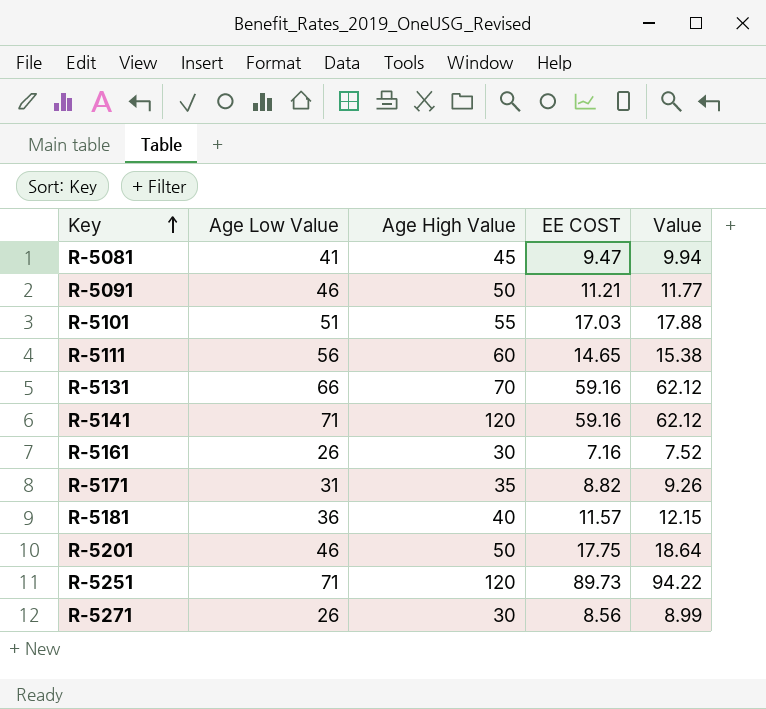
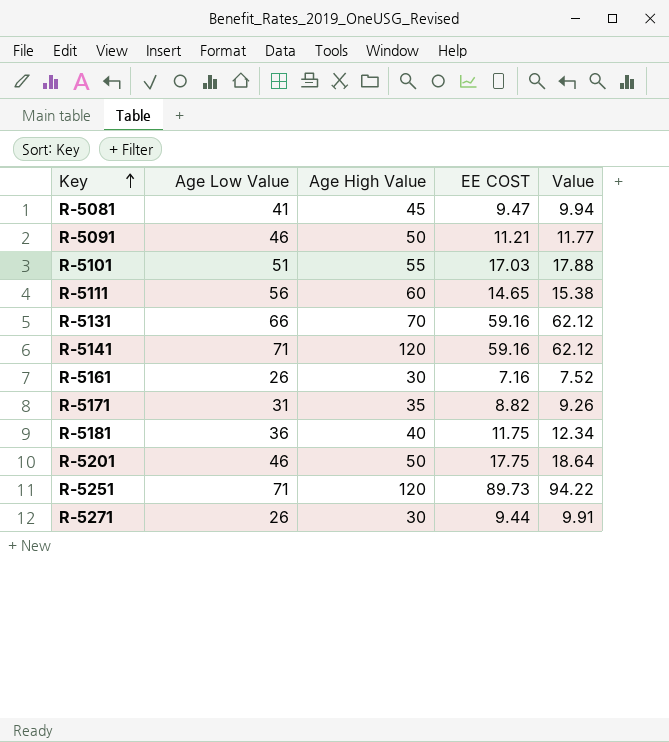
R-5181 | EE COST: 11.57 -> 11.75
R-5181 | Value: 12.15 -> 12.34
R-5271 | EE COST: 8.56 -> 9.44
R-5271 | Value: 8.99 -> 9.91

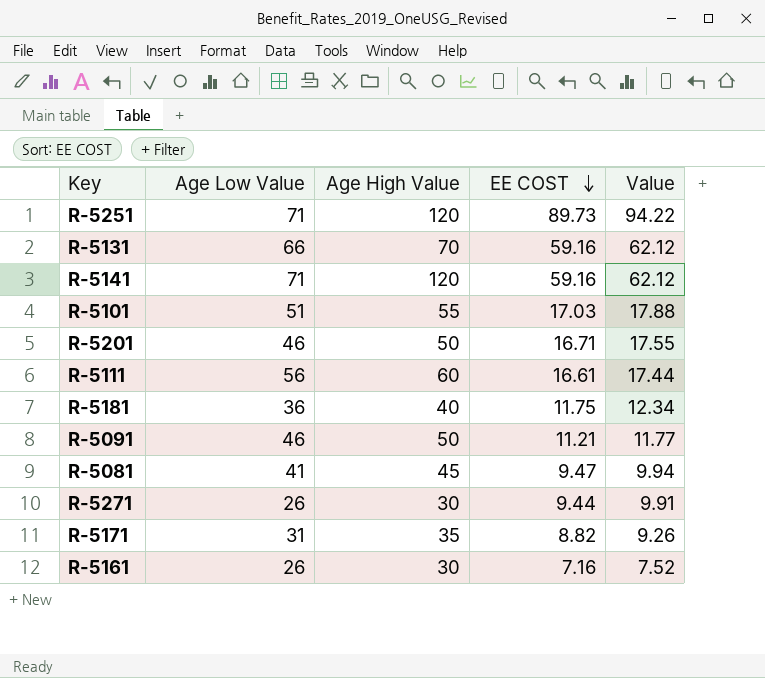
row order: Key ascending -> EE COST descending
R-5201 | EE COST: 17.75 -> 16.71
R-5201 | Value: 18.64 -> 17.55
R-5111 | EE COST: 14.65 -> 16.61
R-5111 | Value: 15.38 -> 17.44

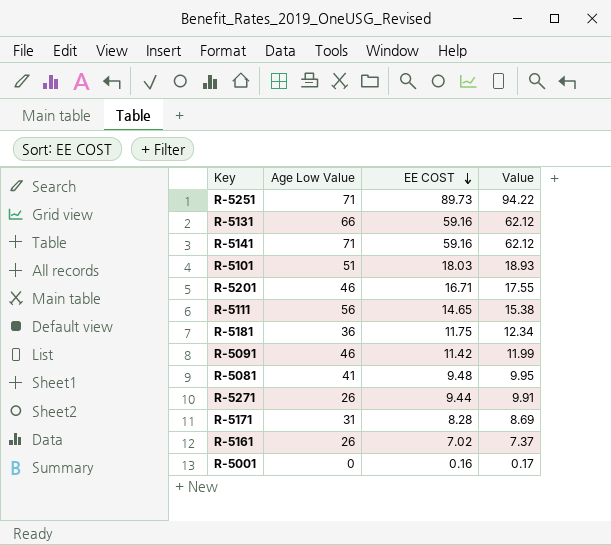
column Age High Value | position: 3 -> none
R-5101 | EE COST: 17.03 -> 18.03
R-5101 | Value: 17.88 -> 18.93
R-5111 | EE COST: 16.61 -> 14.65
R-5111 | Value: 17.44 -> 15.38
R-5091 | EE COST: 11.21 -> 11.42
R-5091 | Value: 11.77 -> 11.99
R-5081 | EE COST: 9.47 -> 9.48
R-5081 | Value: 9.94 -> 9.95
R-5171 | EE COST: 8.82 -> 8.28
R-5171 | Value: 9.26 -> 8.69
R-5161 | EE COST: 7.16 -> 7.02
R-5161 | Value: 7.52 -> 7.37
row R-5001: none -> 0 | 0.16 | 0.17

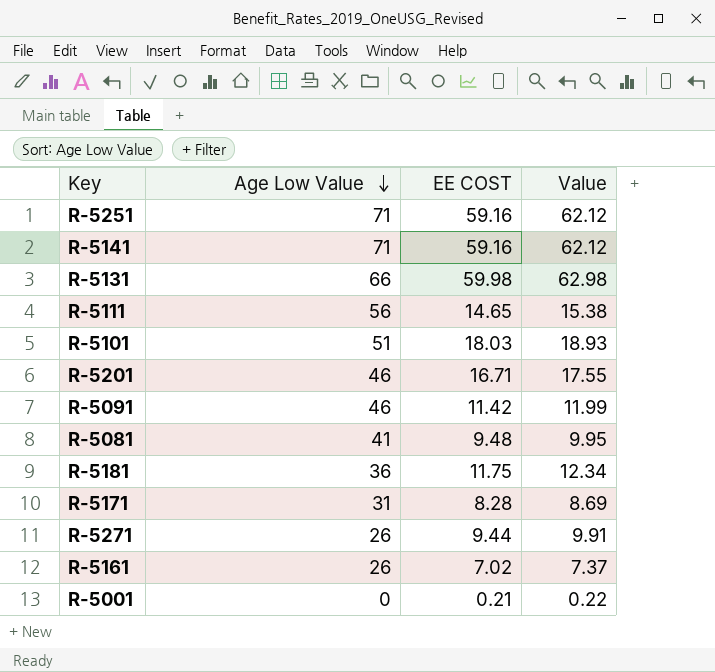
row order: EE COST descending -> Age Low Value descending
R-5251 | EE COST: 89.73 -> 59.16
R-5251 | Value: 94.22 -> 62.12
R-5131 | EE COST: 59.16 -> 59.98
R-5131 | Value: 62.12 -> 62.98
R-5001 | EE COST: 0.16 -> 0.21
R-5001 | Value: 0.17 -> 0.22

